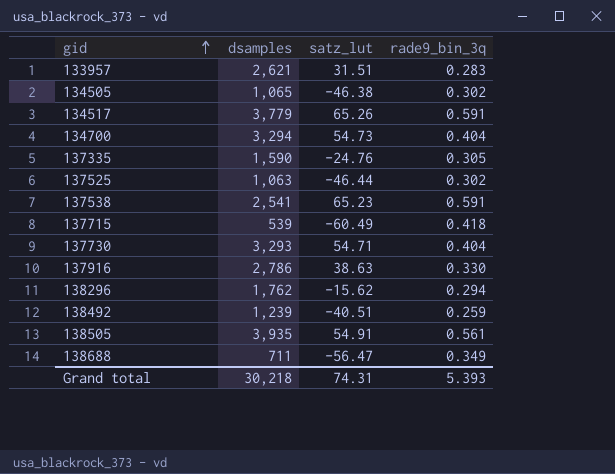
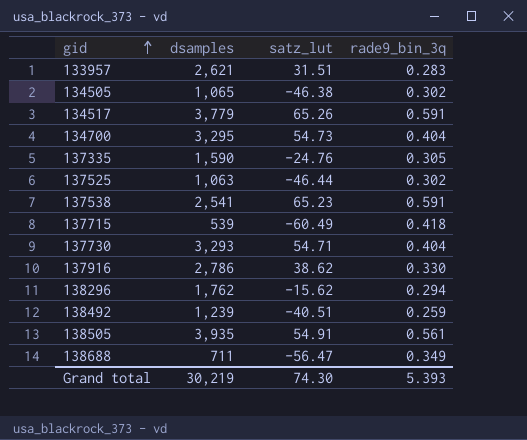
134700 | dsamples: 3,294 -> 3,295
137916 | satz_lut: 38.63 -> 38.62
Grand total | dsamples: 30,218 -> 30,219
Grand total | satz_lut: 74.31 -> 74.30

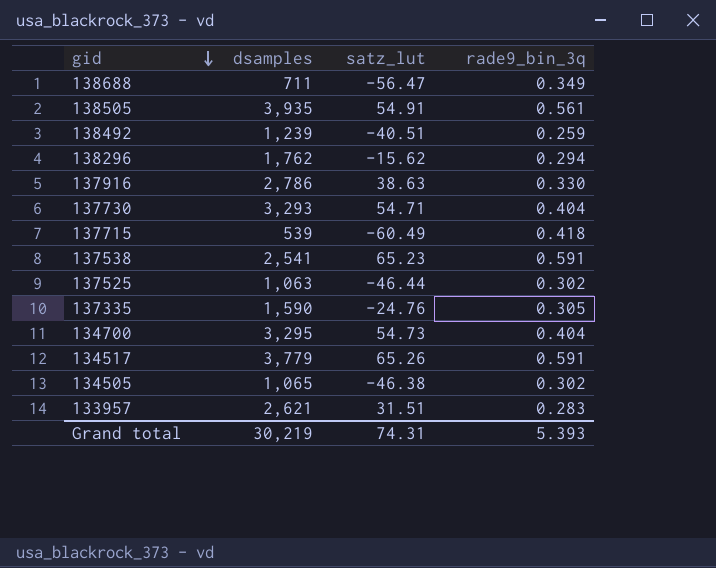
row order: gid ascending -> gid descending
137916 | satz_lut: 38.62 -> 38.63
Grand total | satz_lut: 74.30 -> 74.31

